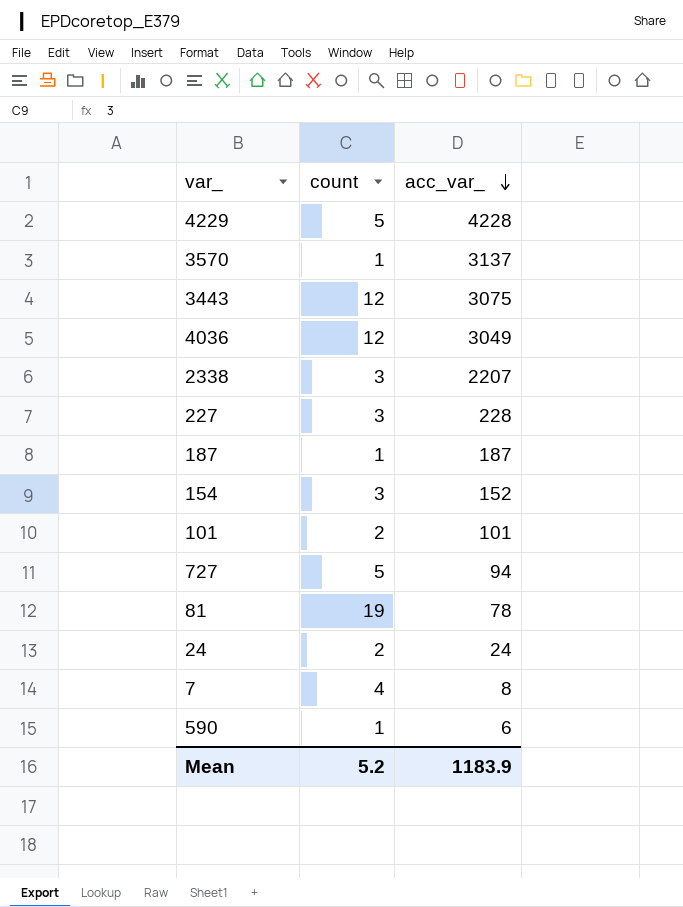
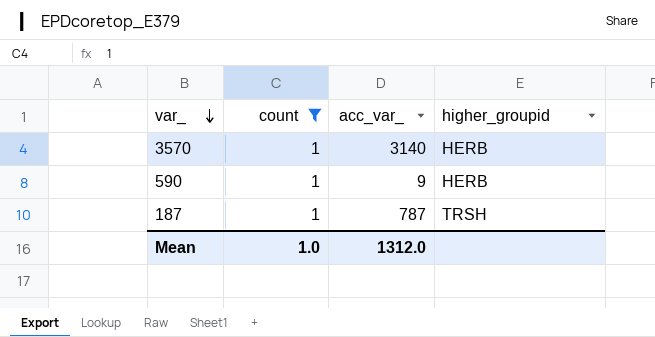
filter: none -> count = 1
row order: acc_var_ descending -> var_ descending
column higher_groupid | position: none -> 4
3570 | acc_var_: 3137 -> 3140
590 | acc_var_: 6 -> 9
187 | acc_var_: 187 -> 787
Mean | count: 5.2 -> 1.0
Mean | acc_var_: 1183.9 -> 1312.0

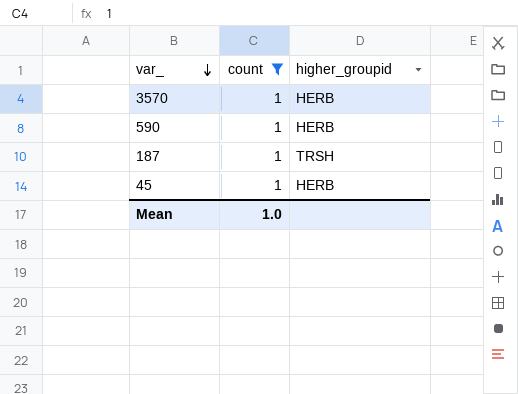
column acc_var_ | position: 3 -> none
row 45: none -> 1 | HERB

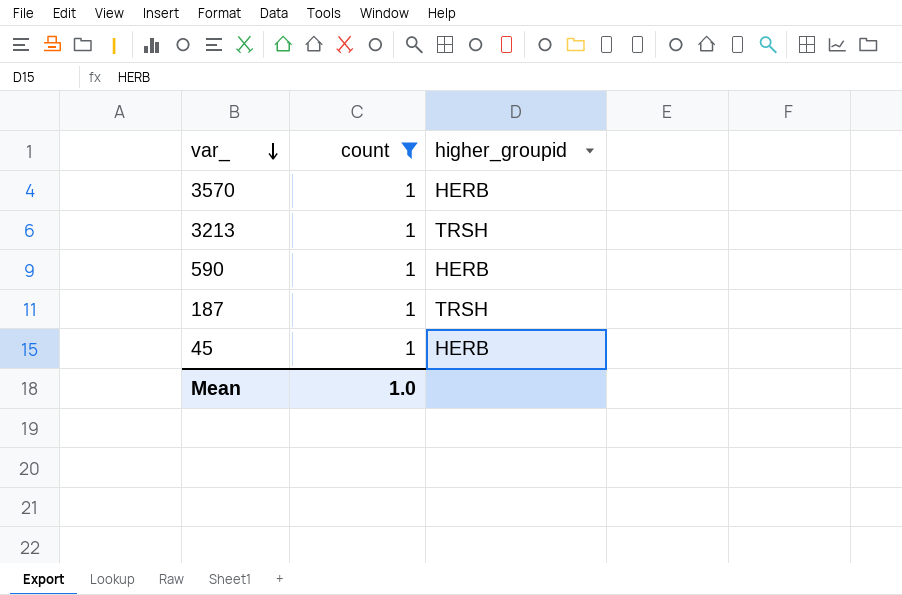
row 3213: none -> 1 | TRSH

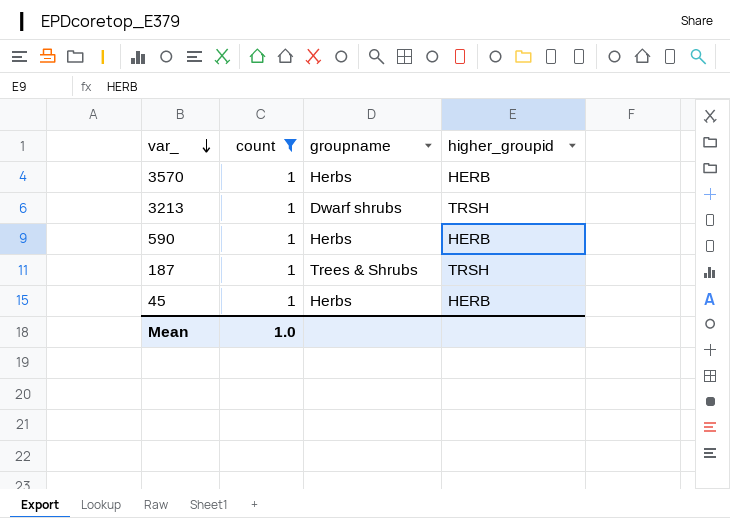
column groupname | position: none -> 3

